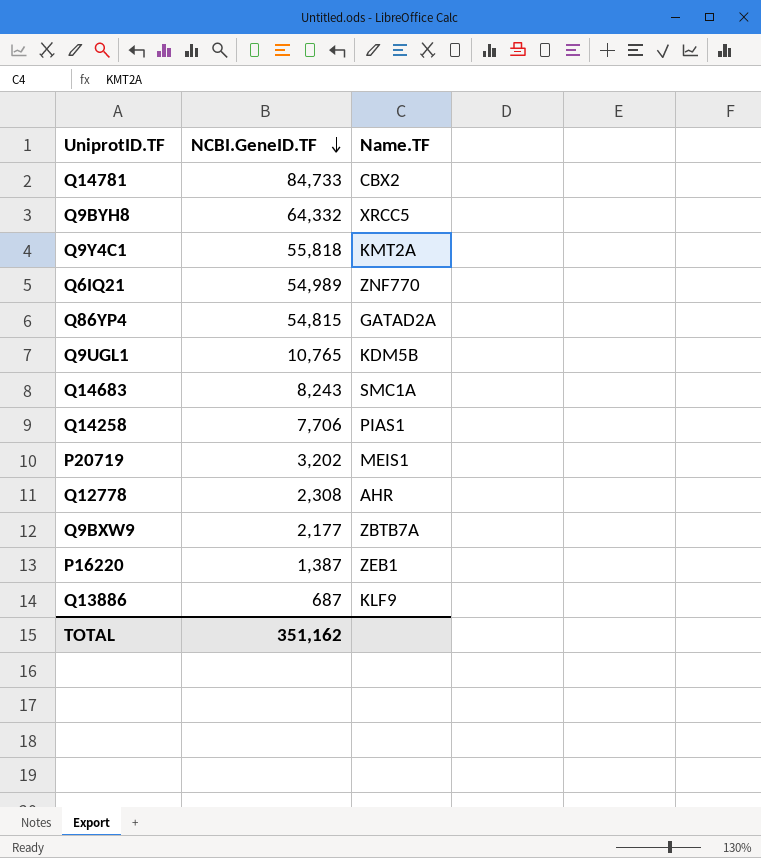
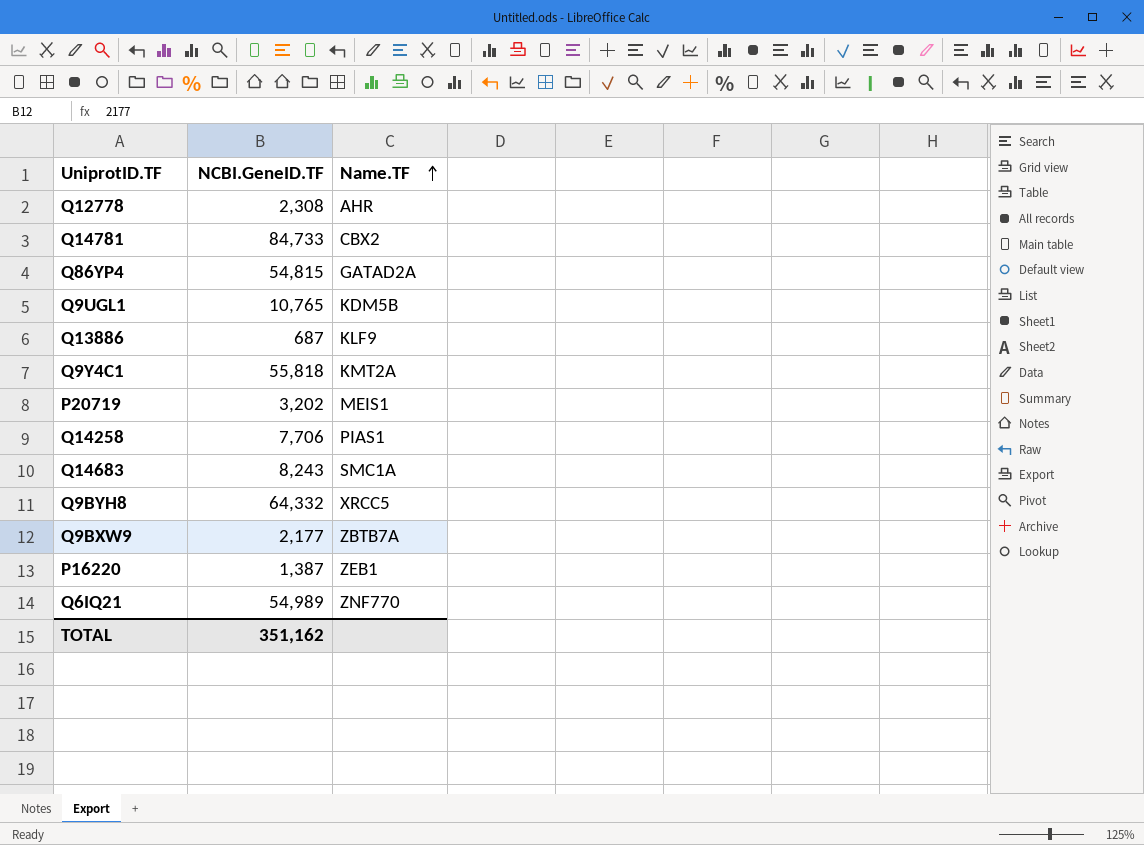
row order: NCBI.GeneID.TF descending -> Name.TF ascending

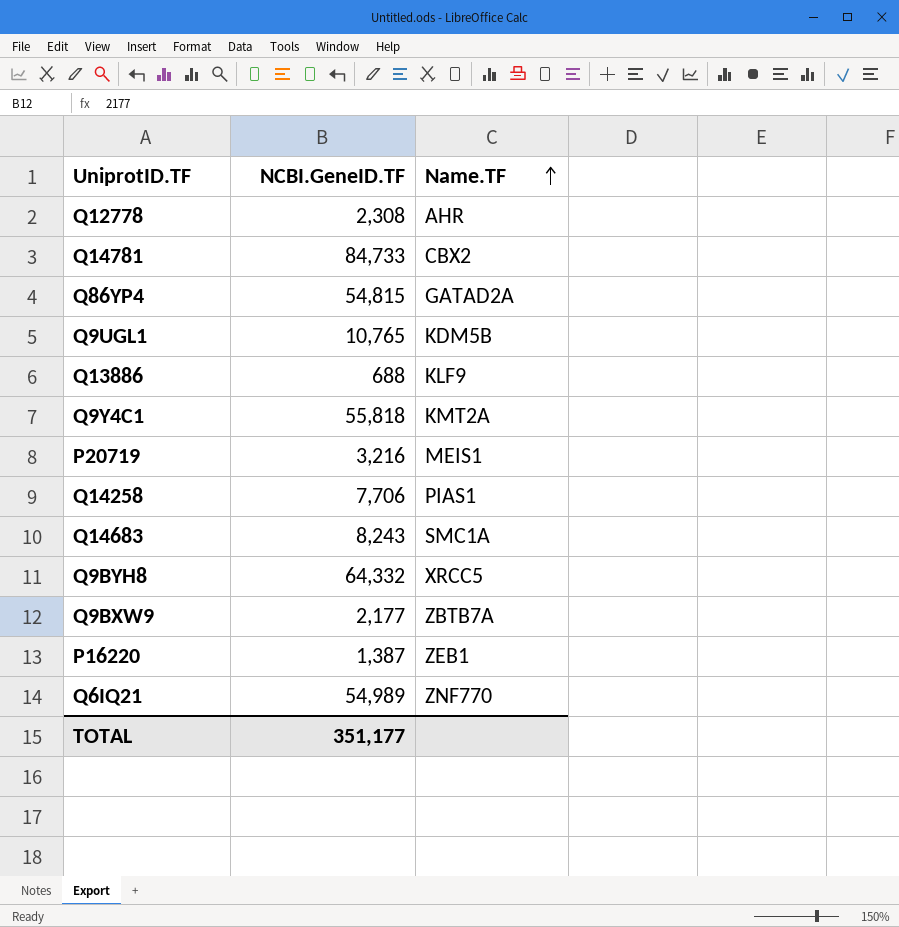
Q13886 | NCBI.GeneID.TF: 687 -> 688
P20719 | NCBI.GeneID.TF: 3,202 -> 3,216
TOTAL | NCBI.GeneID.TF: 351,162 -> 351,177

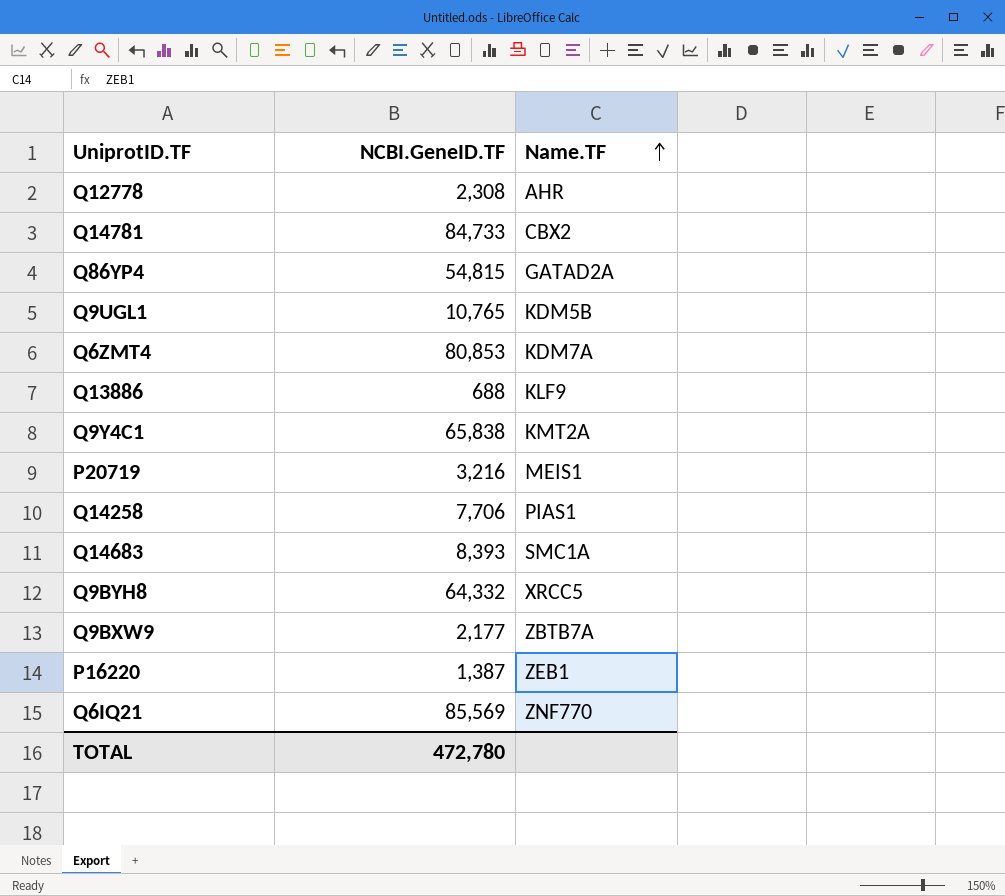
row Q6ZMT4: none -> 80,853 | KDM7A
Q9Y4C1 | NCBI.GeneID.TF: 55,818 -> 65,838
Q14683 | NCBI.GeneID.TF: 8,243 -> 8,393
Q6IQ21 | NCBI.GeneID.TF: 54,989 -> 85,569
TOTAL | NCBI.GeneID.TF: 351,177 -> 472,780

